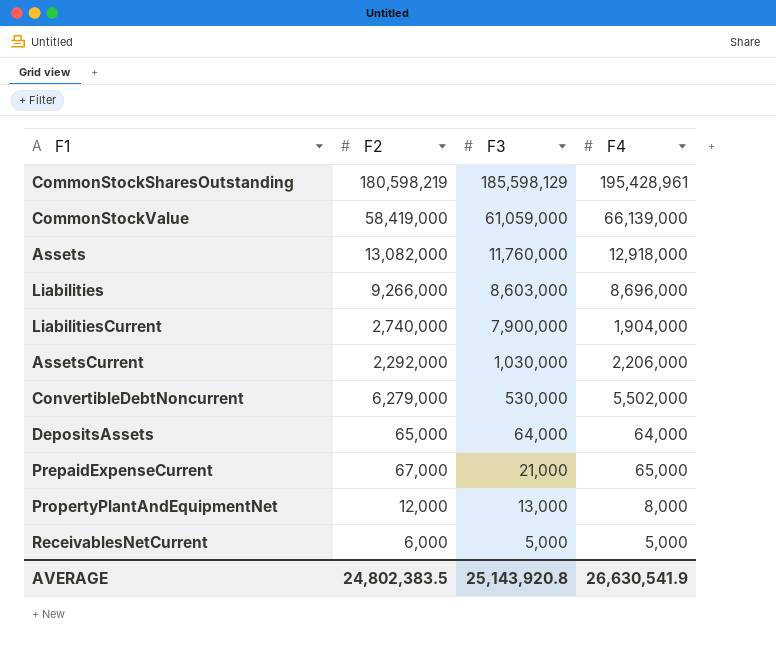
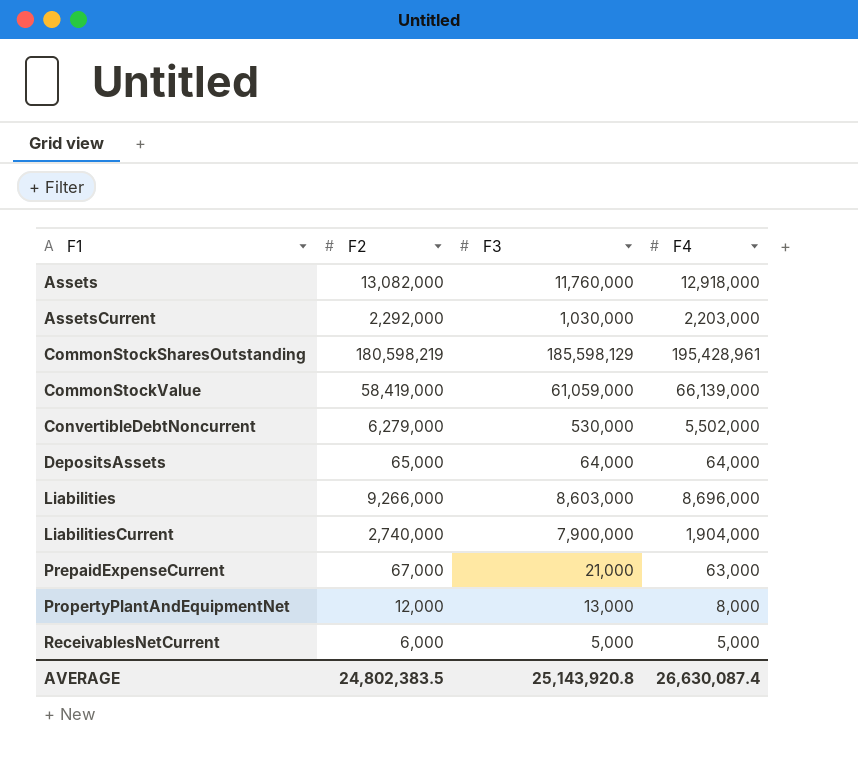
row order: F3 descending -> F1 ascending
AssetsCurrent | F4: 2,206,000 -> 2,203,000
PrepaidExpenseCurrent | F4: 65,000 -> 63,000
AVERAGE | F4: 26,630,541.9 -> 26,630,087.4

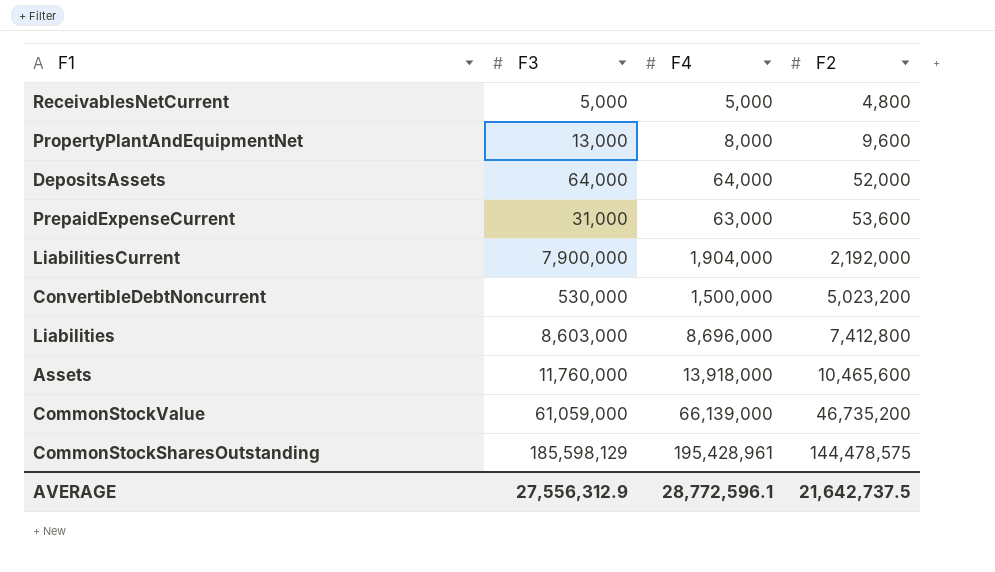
row order: F1 ascending -> F2 ascending
column F2 | position: 2 -> 4
row AssetsCurrent: 2,292,000 | 1,030,000 | 2,203,000 -> none
ReceivablesNetCurrent | F2: 6,000 -> 4,800
PropertyPlantAndEquipmentNet | F2: 12,000 -> 9,600
DepositsAssets | F2: 65,000 -> 52,000
PrepaidExpenseCurrent | F3: 21,000 -> 31,000
PrepaidExpenseCurrent | F2: 67,000 -> 53,600
LiabilitiesCurrent | F2: 2,740,000 -> 2,192,000
ConvertibleDebtNoncurrent | F4: 5,502,000 -> 1,500,000
ConvertibleDebtNoncurrent | F2: 6,279,000 -> 5,023,200
Liabilities | F2: 9,266,000 -> 7,412,800
Assets | F4: 12,918,000 -> 13,918,000
Assets | F2: 13,082,000 -> 10,465,600
CommonStockValue | F2: 58,419,000 -> 46,735,200
CommonStockSharesOutstanding | F2: 180,598,219 -> 144,478,575
AVERAGE | F3: 25,143,920.8 -> 27,556,312.9
AVERAGE | F4: 26,630,087.4 -> 28,772,596.1
AVERAGE | F2: 24,802,383.5 -> 21,642,737.5

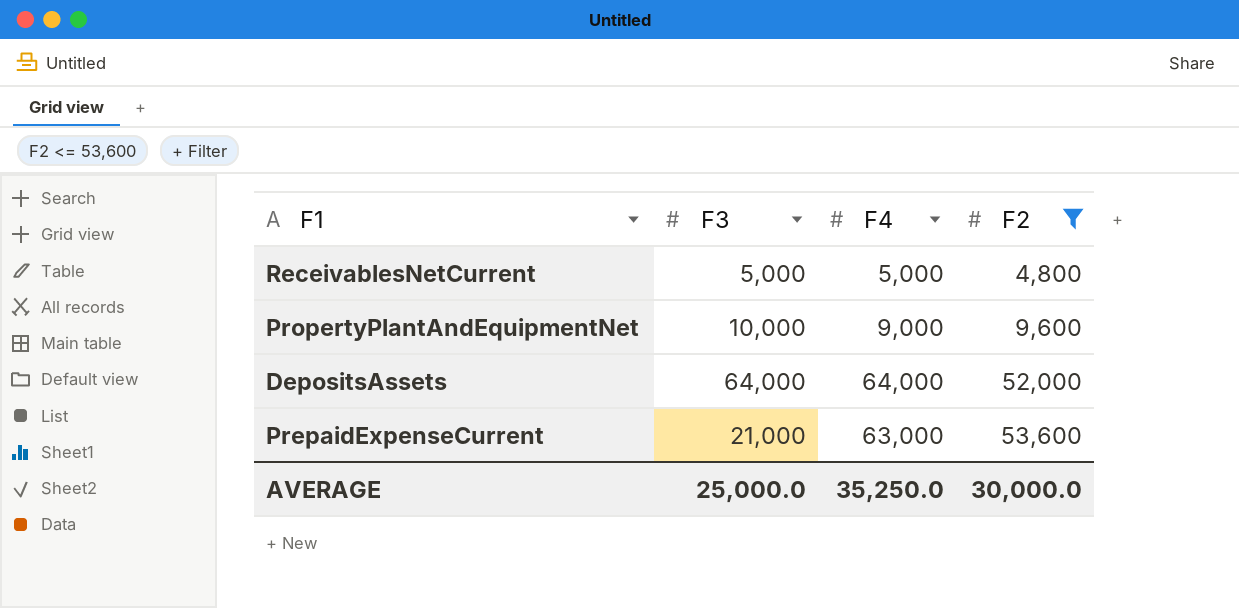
filter: none -> F2 <= 53,600
PropertyPlantAndEquipmentNet | F3: 13,000 -> 10,000
PropertyPlantAndEquipmentNet | F4: 8,000 -> 9,000
PrepaidExpenseCurrent | F3: 31,000 -> 21,000
AVERAGE | F3: 27,556,312.9 -> 25,000.0
AVERAGE | F4: 28,772,596.1 -> 35,250.0
AVERAGE | F2: 21,642,737.5 -> 30,000.0

